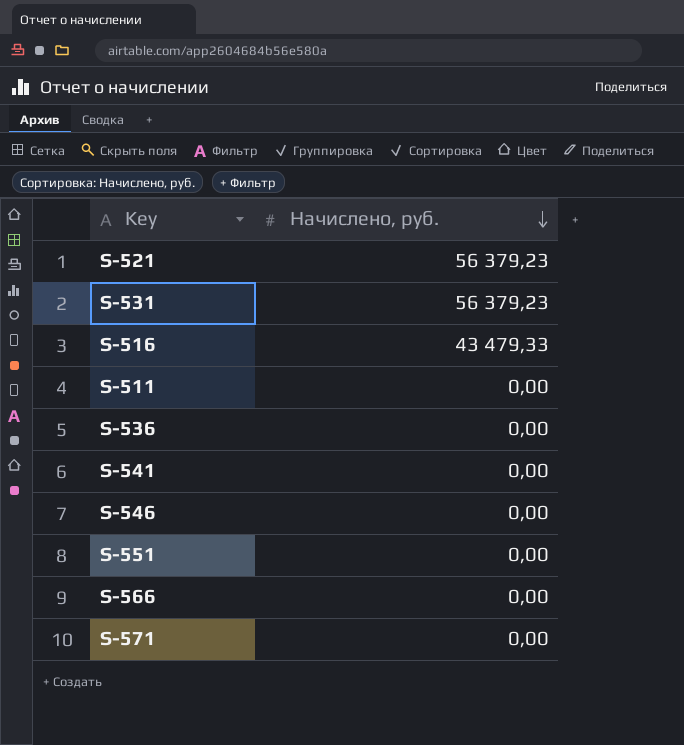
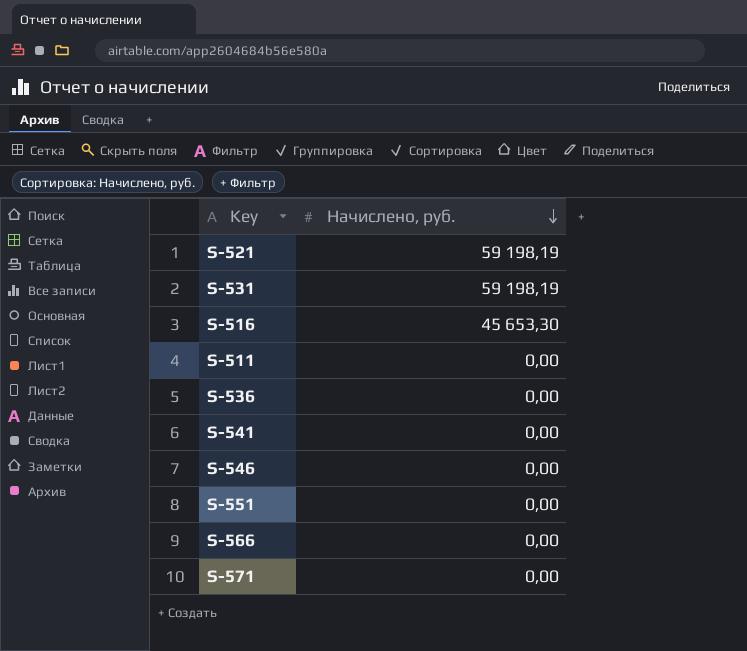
S-521 | Начислено, руб.: 56 379,23 -> 59 198,19
S-531 | Начислено, руб.: 56 379,23 -> 59 198,19
S-516 | Начислено, руб.: 43 479,33 -> 45 653,30

